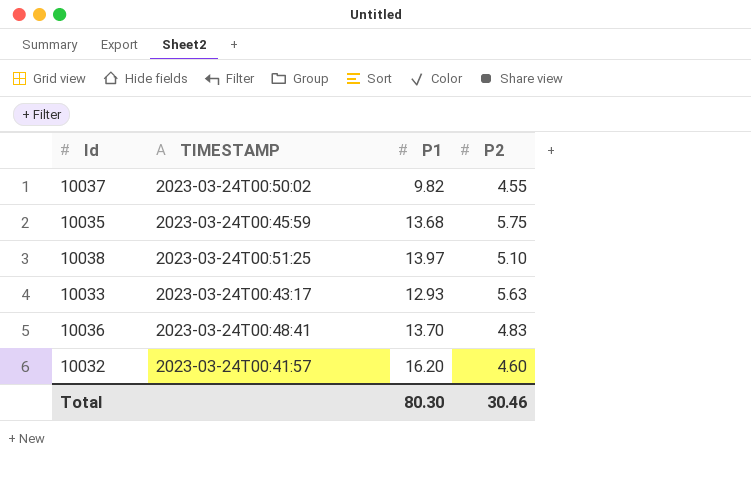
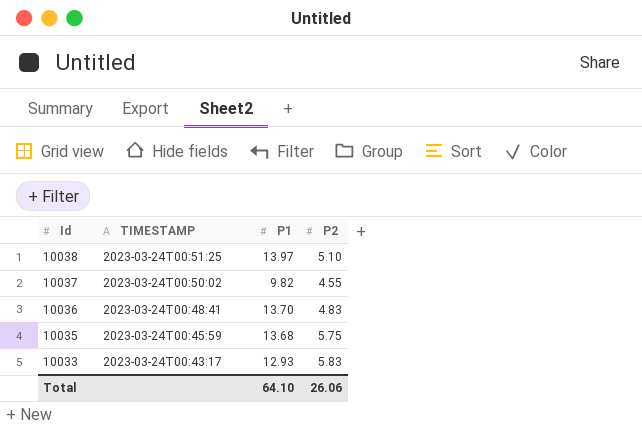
row order: none -> Id descending
row 10032: 2023-03-24T00:41:57 | 16.20 | 4.60 -> none
10033 | P2: 5.63 -> 5.83
Total | P1: 80.30 -> 64.10
Total | P2: 30.46 -> 26.06

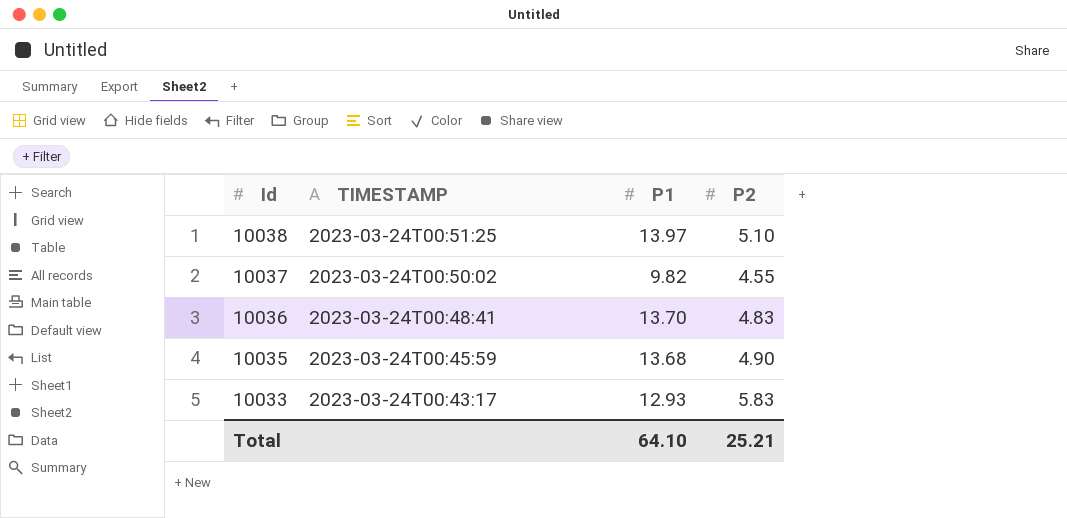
10035 | P2: 5.75 -> 4.90
Total | P2: 26.06 -> 25.21

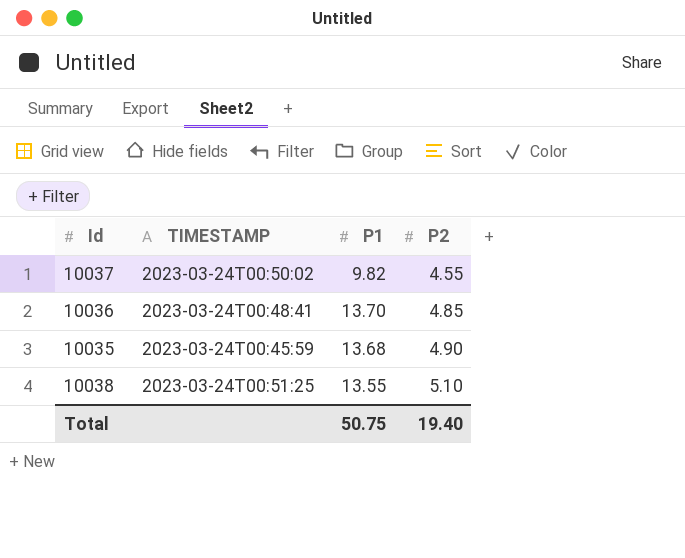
row order: Id descending -> P2 ascending
row 10033: 2023-03-24T00:43:17 | 12.93 | 5.83 -> none
10036 | P2: 4.83 -> 4.85
10038 | P1: 13.97 -> 13.55
Total | P1: 64.10 -> 50.75
Total | P2: 25.21 -> 19.40

